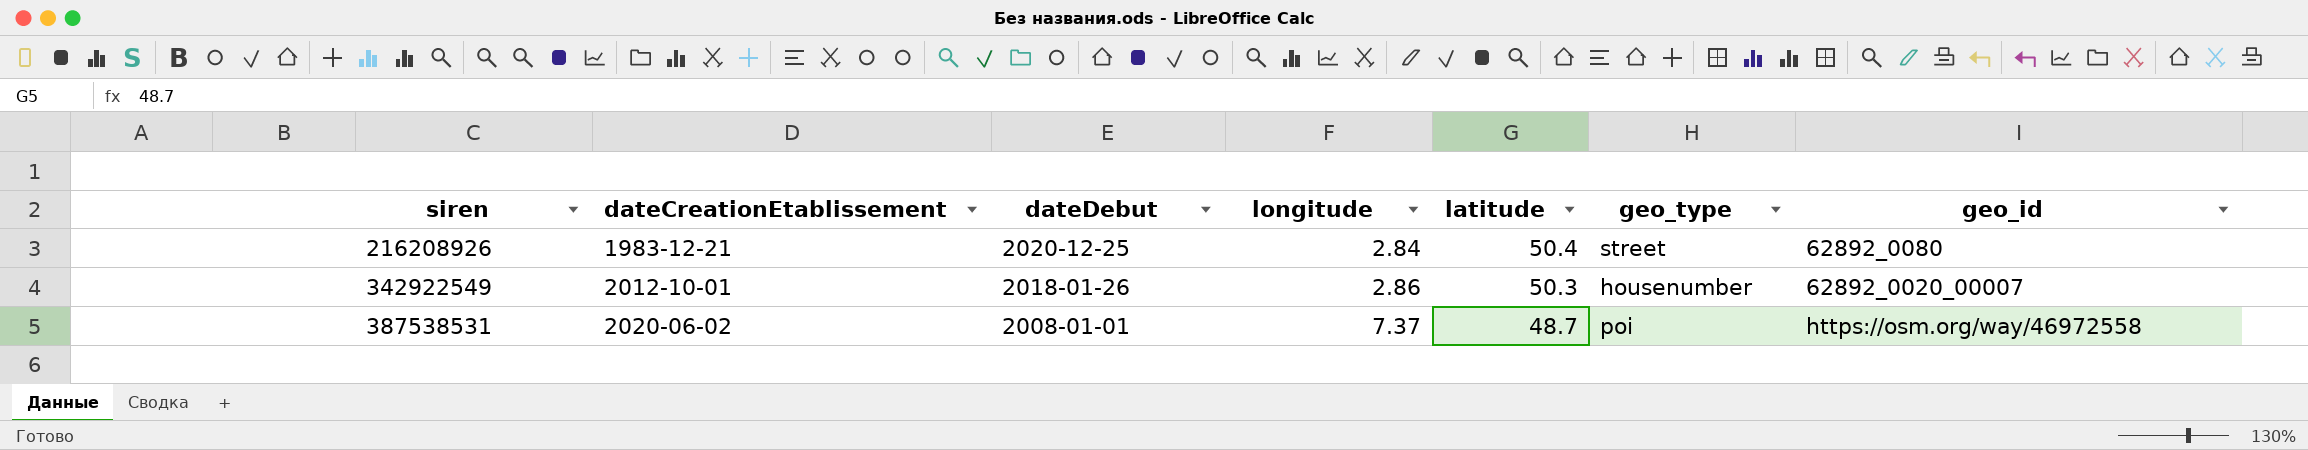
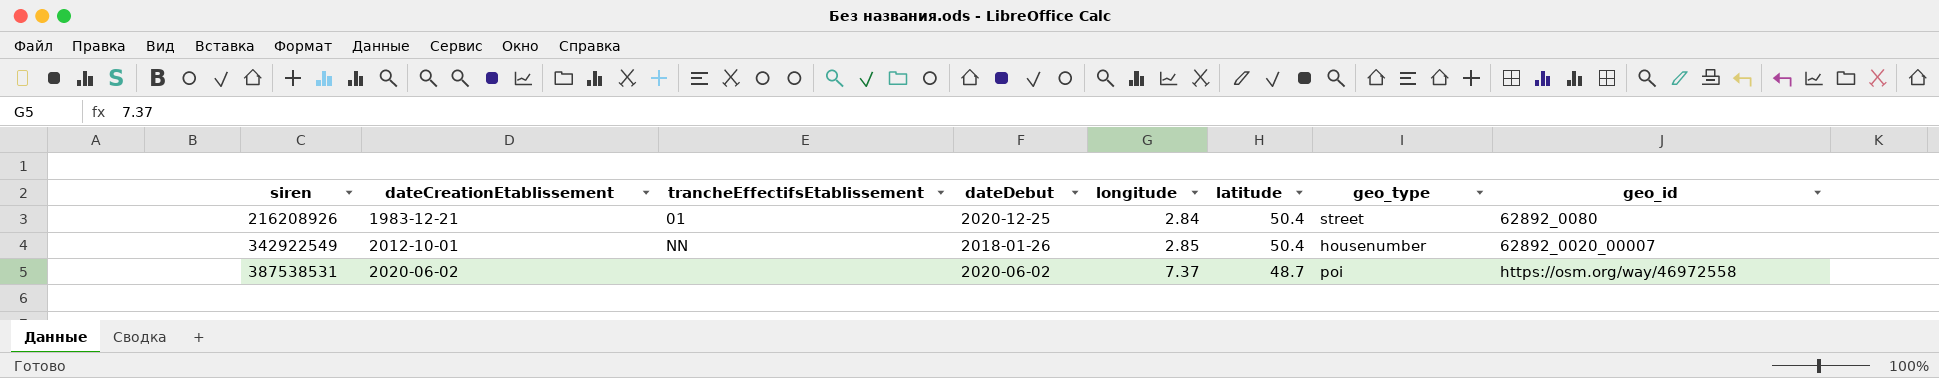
column trancheEffectifsEtablissement | position: none -> 3
342922549 | longitude: 2.86 -> 2.85
342922549 | latitude: 50.3 -> 50.4
387538531 | dateDebut: 2008-01-01 -> 2020-06-02

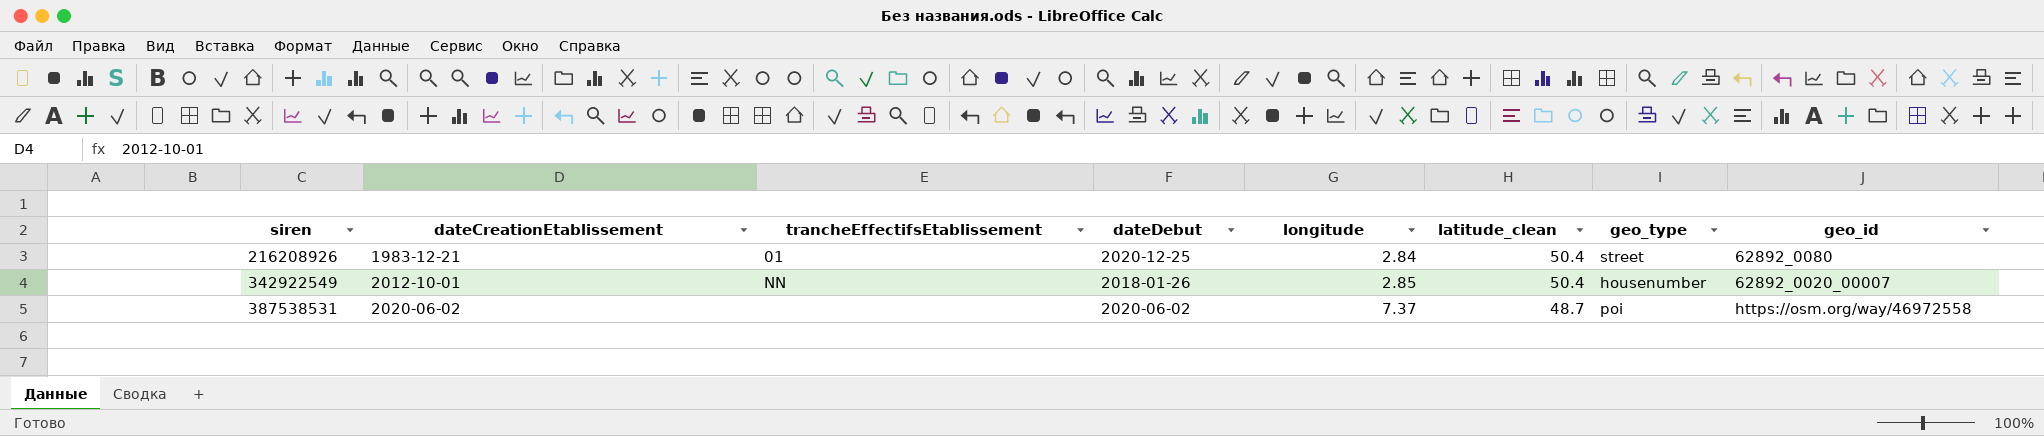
column name: latitude -> latitude_clean

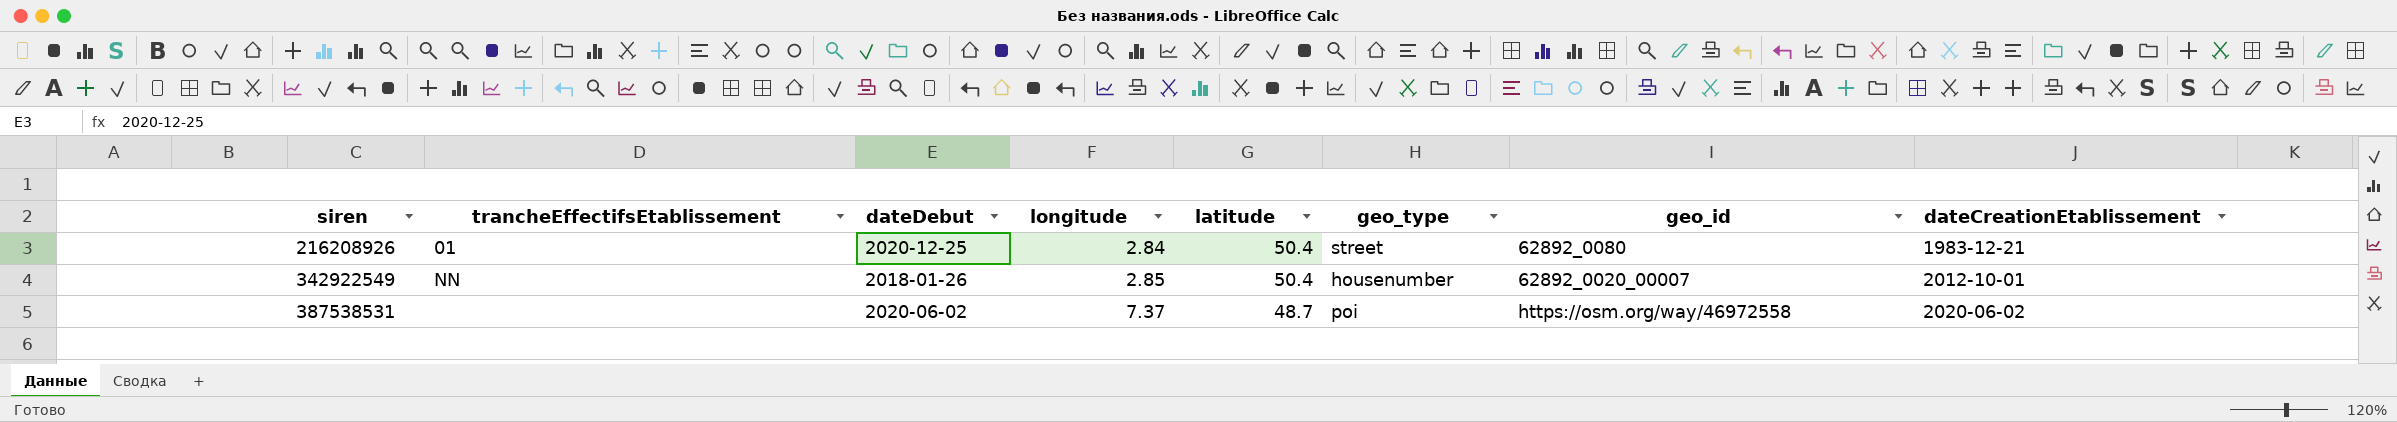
column name: latitude_clean -> latitude
column dateCreationEtablissement | position: 2 -> 8

